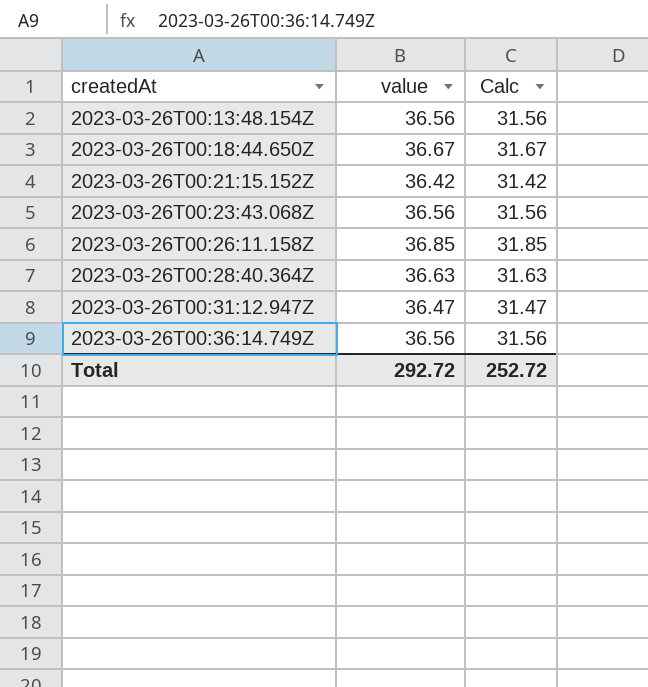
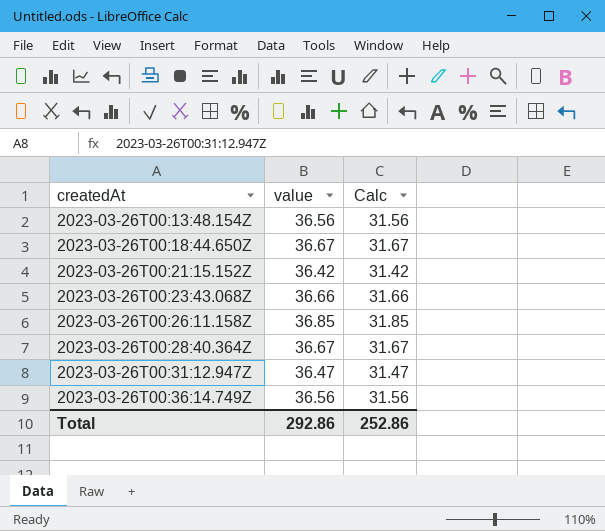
2023-03-26T00:23:43.068Z | value: 36.56 -> 36.66
2023-03-26T00:23:43.068Z | Calc: 31.56 -> 31.66
2023-03-26T00:28:40.364Z | value: 36.63 -> 36.67
2023-03-26T00:28:40.364Z | Calc: 31.63 -> 31.67
Total | value: 292.72 -> 292.86
Total | Calc: 252.72 -> 252.86

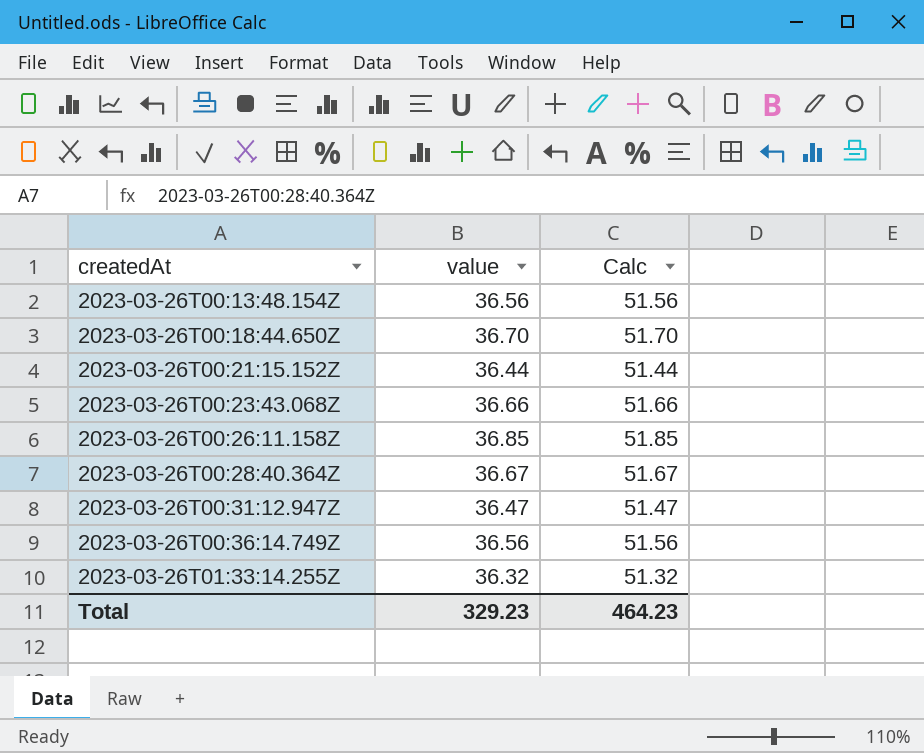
column Calc | formula: [value] - 5 -> [value] + 15
2023-03-26T00:18:44.650Z | value: 36.67 -> 36.70
2023-03-26T00:21:15.152Z | value: 36.42 -> 36.44
row 2023-03-26T01:33:14.255Z: none -> 36.32 | 51.32
Total | value: 292.86 -> 329.23
Total | Calc: 252.86 -> 464.23

